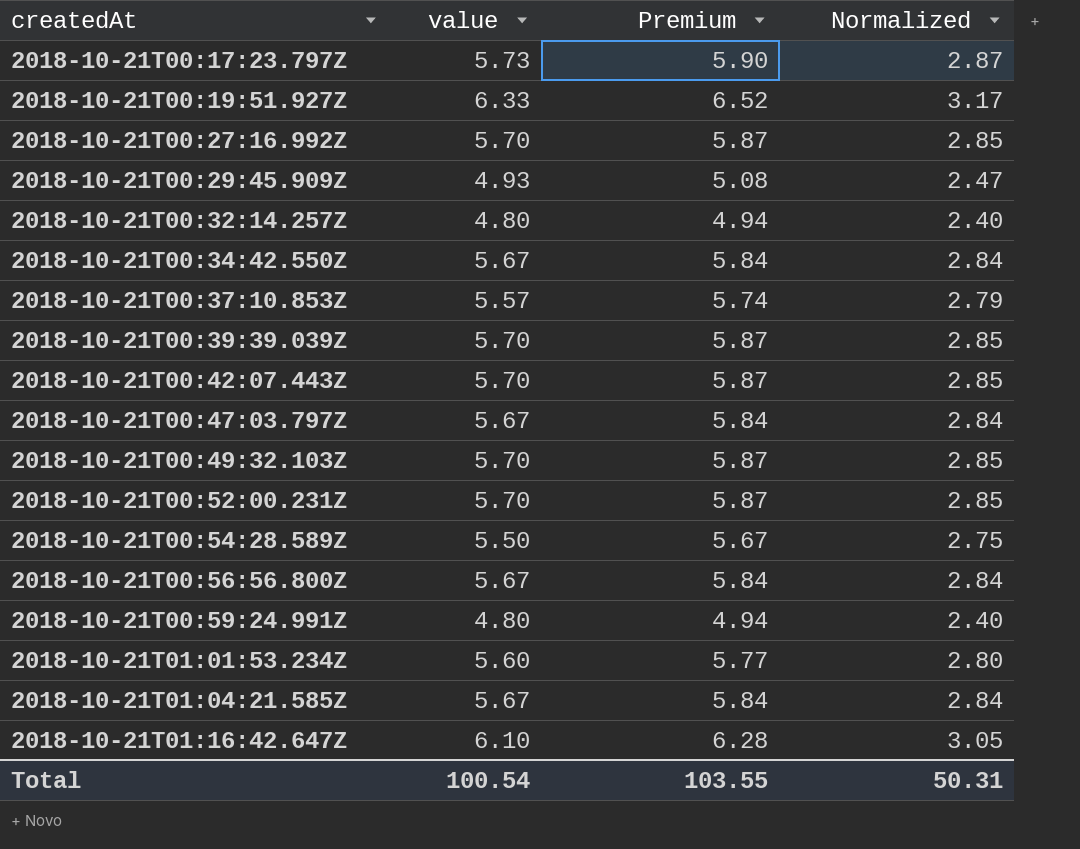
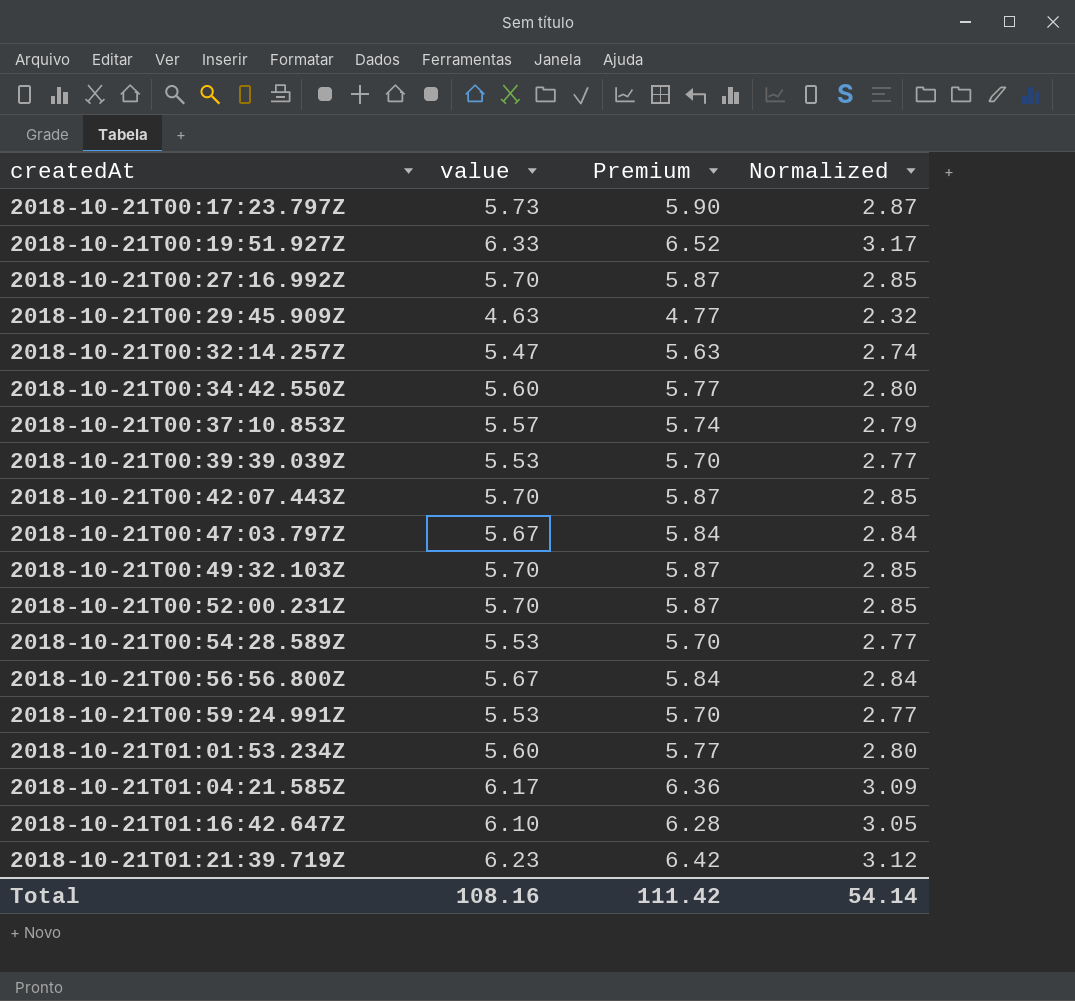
2018-10-21T00:29:45.909Z | value: 4.93 -> 4.63
2018-10-21T00:29:45.909Z | Premium: 5.08 -> 4.77
2018-10-21T00:29:45.909Z | Normalized: 2.47 -> 2.32
2018-10-21T00:32:14.257Z | value: 4.80 -> 5.47
2018-10-21T00:32:14.257Z | Premium: 4.94 -> 5.63
2018-10-21T00:32:14.257Z | Normalized: 2.40 -> 2.74
2018-10-21T00:34:42.550Z | value: 5.67 -> 5.60
2018-10-21T00:34:42.550Z | Premium: 5.84 -> 5.77
2018-10-21T00:34:42.550Z | Normalized: 2.84 -> 2.80
2018-10-21T00:39:39.039Z | value: 5.70 -> 5.53
2018-10-21T00:39:39.039Z | Premium: 5.87 -> 5.70
2018-10-21T00:39:39.039Z | Normalized: 2.85 -> 2.77
2018-10-21T00:54:28.589Z | value: 5.50 -> 5.53
2018-10-21T00:54:28.589Z | Premium: 5.67 -> 5.70
2018-10-21T00:54:28.589Z | Normalized: 2.75 -> 2.77
2018-10-21T00:59:24.991Z | value: 4.80 -> 5.53
2018-10-21T00:59:24.991Z | Premium: 4.94 -> 5.70
2018-10-21T00:59:24.991Z | Normalized: 2.40 -> 2.77
2018-10-21T01:04:21.585Z | value: 5.67 -> 6.17
2018-10-21T01:04:21.585Z | Premium: 5.84 -> 6.36
2018-10-21T01:04:21.585Z | Normalized: 2.84 -> 3.09
row 2018-10-21T01:21:39.719Z: none -> 6.23 | 6.42 | 3.12
Total | value: 100.54 -> 108.16
Total | Premium: 103.55 -> 111.42
Total | Normalized: 50.31 -> 54.14

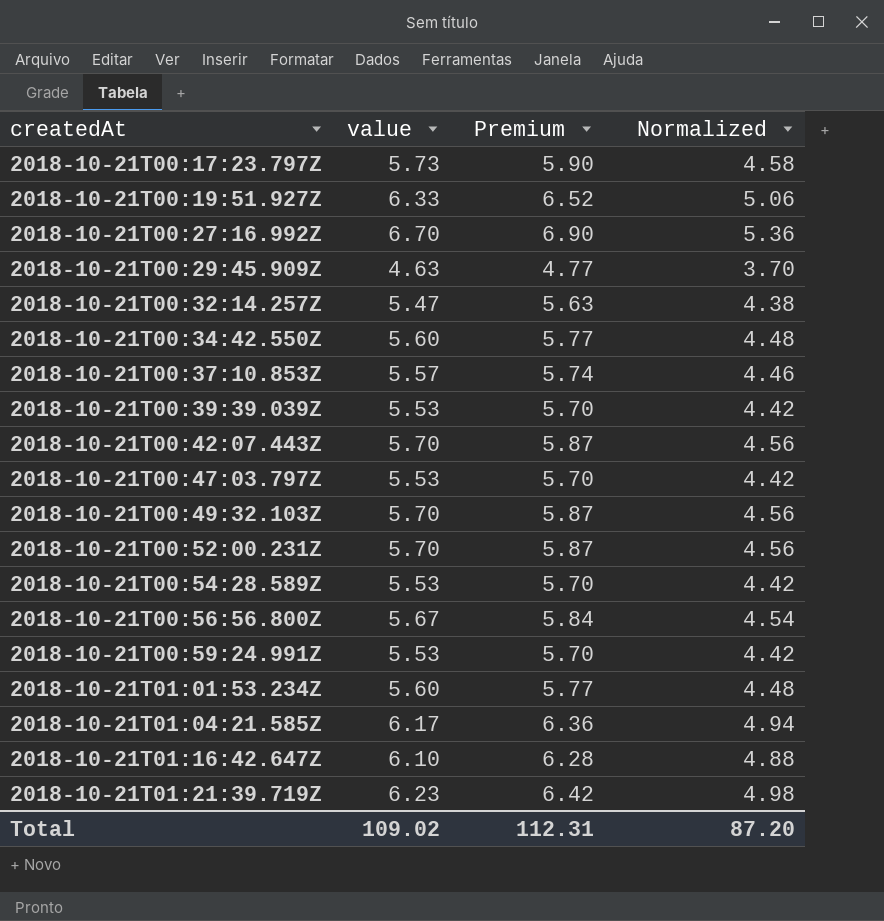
column Normalized | formula: [value] * 0.5 -> [value] * 0.8
2018-10-21T00:27:16.992Z | value: 5.70 -> 6.70
2018-10-21T00:27:16.992Z | Premium: 5.87 -> 6.90
2018-10-21T00:47:03.797Z | value: 5.67 -> 5.53
2018-10-21T00:47:03.797Z | Premium: 5.84 -> 5.70
Total | value: 108.16 -> 109.02
Total | Premium: 111.42 -> 112.31
Total | Normalized: 54.14 -> 87.20

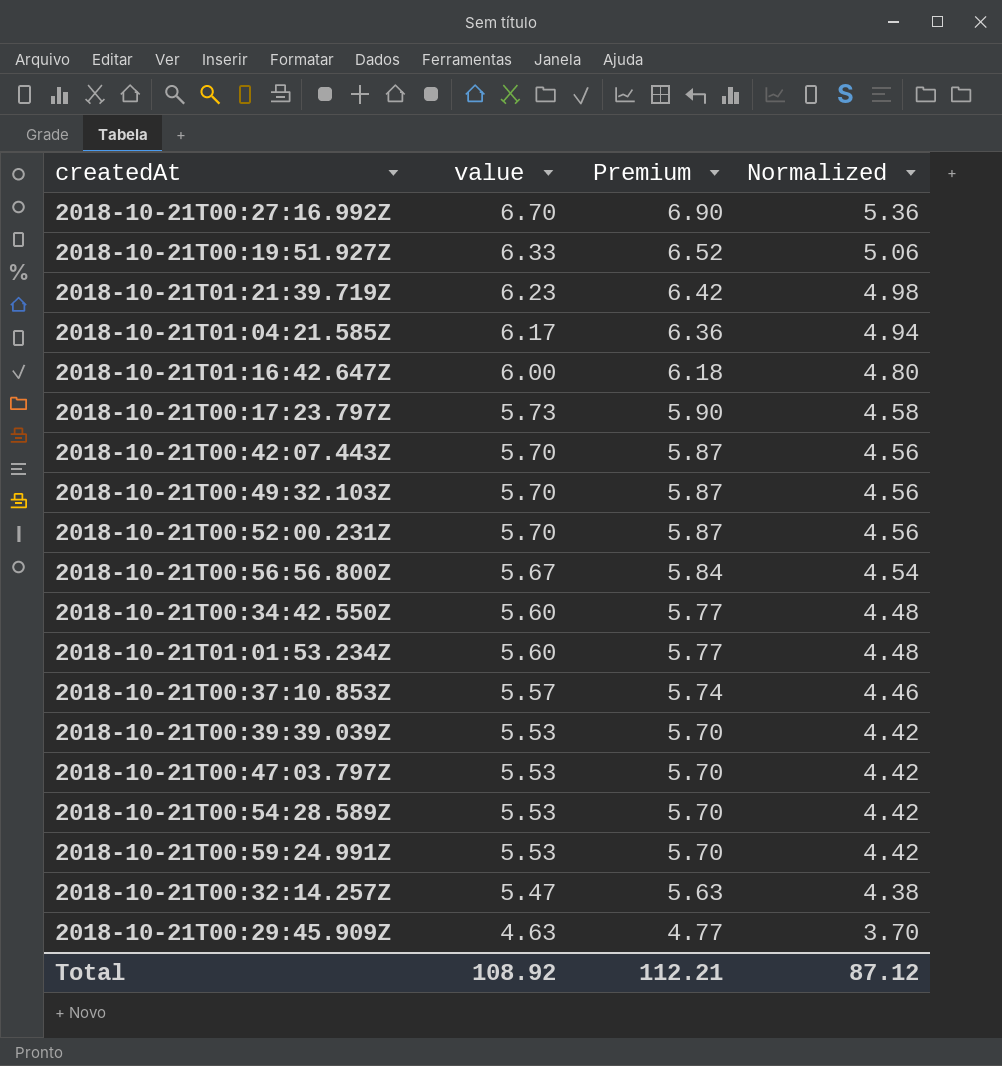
row order: createdAt ascending -> value descending
2018-10-21T01:16:42.647Z | value: 6.10 -> 6.00
2018-10-21T01:16:42.647Z | Premium: 6.28 -> 6.18
2018-10-21T01:16:42.647Z | Normalized: 4.88 -> 4.80
Total | value: 109.02 -> 108.92
Total | Premium: 112.31 -> 112.21
Total | Normalized: 87.20 -> 87.12

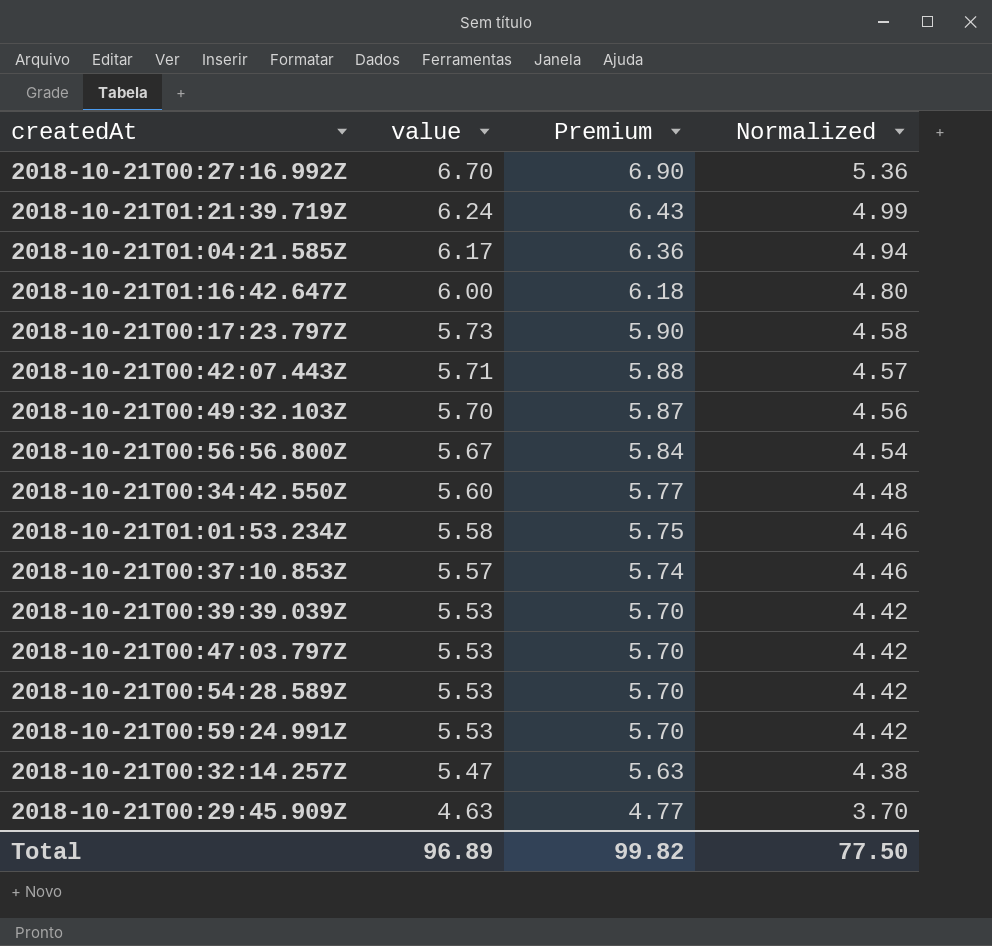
row 2018-10-21T00:19:51.927Z: 6.33 | 6.52 | 5.06 -> none
row 2018-10-21T00:52:00.231Z: 5.70 | 5.87 | 4.56 -> none
2018-10-21T01:21:39.719Z | value: 6.23 -> 6.24
2018-10-21T01:21:39.719Z | Premium: 6.42 -> 6.43
2018-10-21T01:21:39.719Z | Normalized: 4.98 -> 4.99
2018-10-21T00:42:07.443Z | value: 5.70 -> 5.71
2018-10-21T00:42:07.443Z | Premium: 5.87 -> 5.88
2018-10-21T00:42:07.443Z | Normalized: 4.56 -> 4.57
2018-10-21T01:01:53.234Z | value: 5.60 -> 5.58
2018-10-21T01:01:53.234Z | Premium: 5.77 -> 5.75
2018-10-21T01:01:53.234Z | Normalized: 4.48 -> 4.46
Total | value: 108.92 -> 96.89
Total | Premium: 112.21 -> 99.82
Total | Normalized: 87.12 -> 77.50

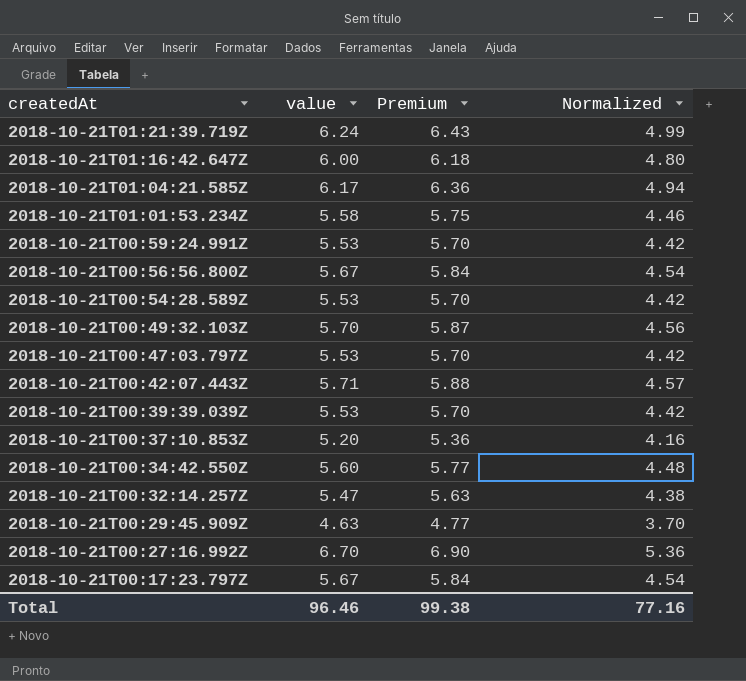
row order: value descending -> createdAt descending
2018-10-21T00:37:10.853Z | value: 5.57 -> 5.20
2018-10-21T00:37:10.853Z | Premium: 5.74 -> 5.36
2018-10-21T00:37:10.853Z | Normalized: 4.46 -> 4.16
2018-10-21T00:17:23.797Z | value: 5.73 -> 5.67
2018-10-21T00:17:23.797Z | Premium: 5.90 -> 5.84
2018-10-21T00:17:23.797Z | Normalized: 4.58 -> 4.54
Total | value: 96.89 -> 96.46
Total | Premium: 99.82 -> 99.38
Total | Normalized: 77.50 -> 77.16

